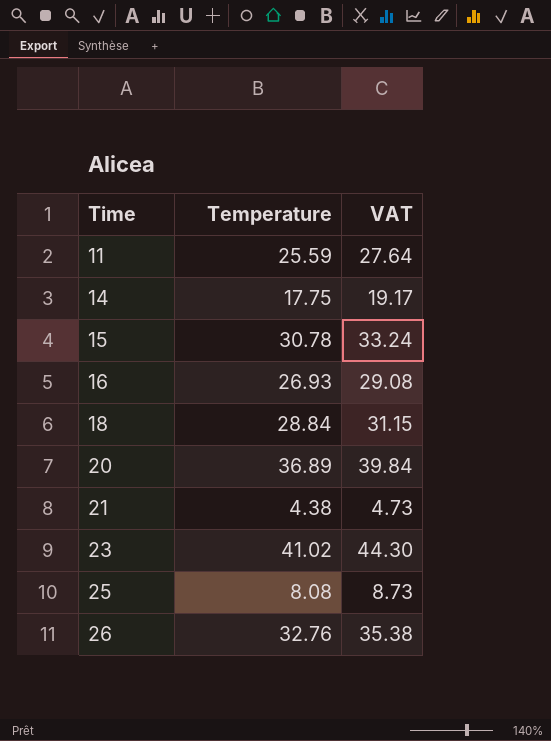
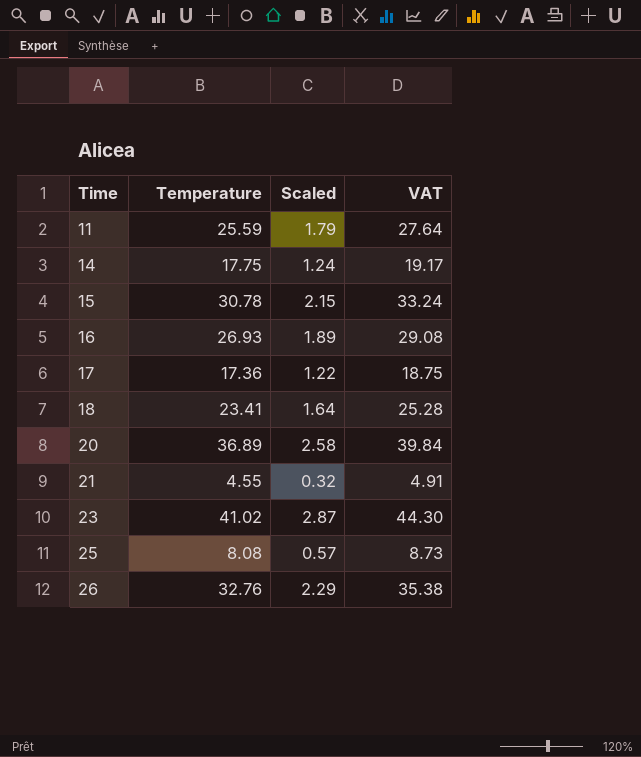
column Scaled | formula: none -> [Temperature] * 0.07
row 17: none -> 17.36 | 1.22 | 18.75
18 | Temperature: 28.84 -> 23.41
18 | VAT: 31.15 -> 25.28
21 | Temperature: 4.38 -> 4.55
21 | VAT: 4.73 -> 4.91

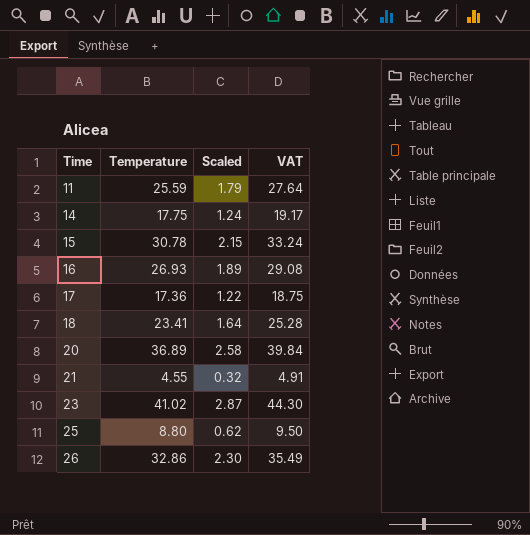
25 | Temperature: 8.08 -> 8.80
25 | Scaled: 0.57 -> 0.62
25 | VAT: 8.73 -> 9.50
26 | Temperature: 32.76 -> 32.86
26 | Scaled: 2.29 -> 2.30
26 | VAT: 35.38 -> 35.49

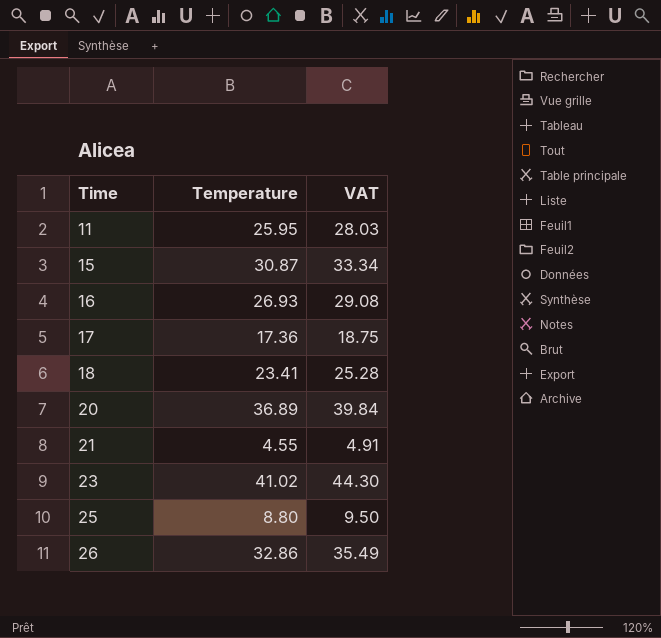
column Scaled | formula: [Temperature] * 0.07 -> none
row 14: 17.75 | 1.24 | 19.17 -> none
11 | Temperature: 25.59 -> 25.95
11 | VAT: 27.64 -> 28.03
15 | Temperature: 30.78 -> 30.87
15 | VAT: 33.24 -> 33.34

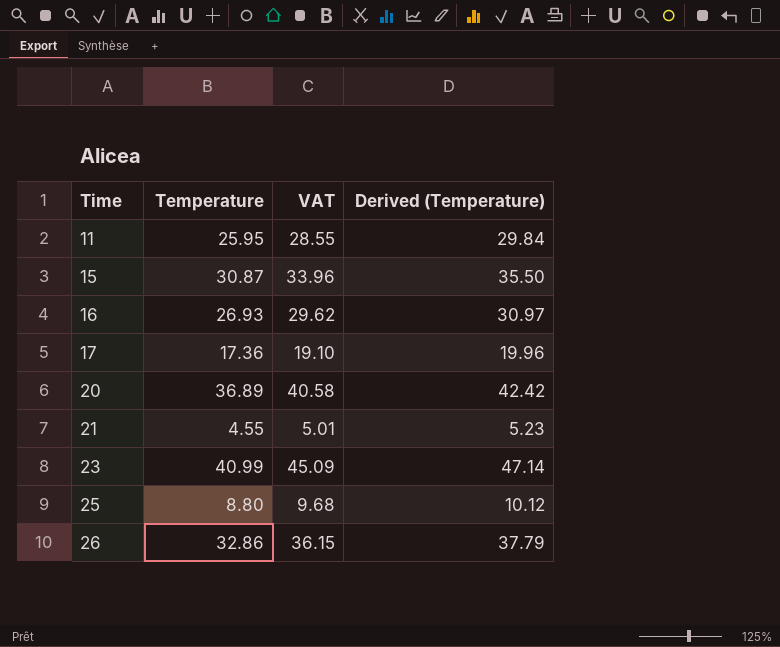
column VAT | formula: [Temperature] * 1.08 -> [Temperature] * 1.1
column Derived (Temperature) | formula: none -> [Temperature] * 1.15
row 18: 23.41 | 25.28 -> none
23 | Temperature: 41.02 -> 40.99

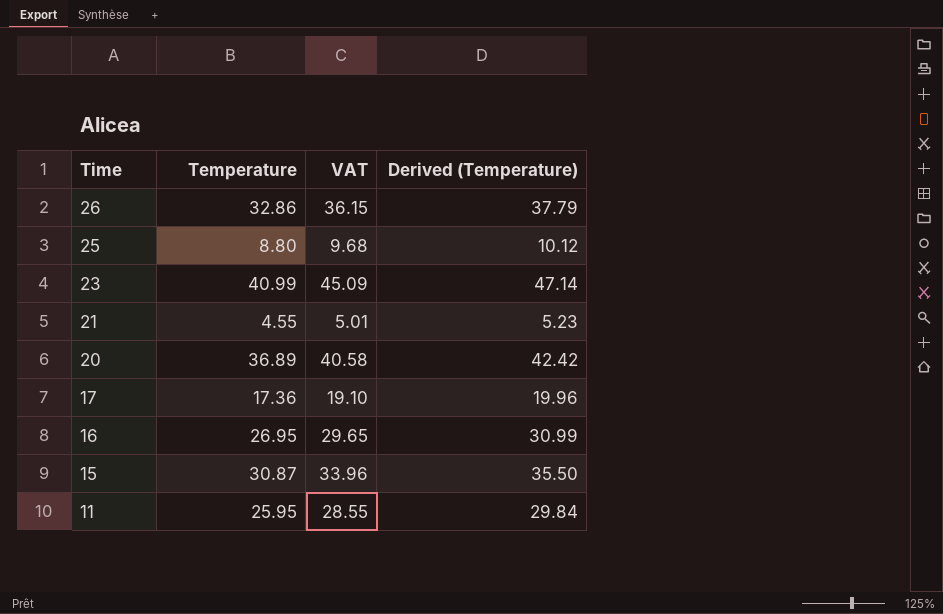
row order: Time ascending -> Time descending
16 | Temperature: 26.93 -> 26.95
16 | VAT: 29.62 -> 29.65
16 | Derived (Temperature): 30.97 -> 30.99

